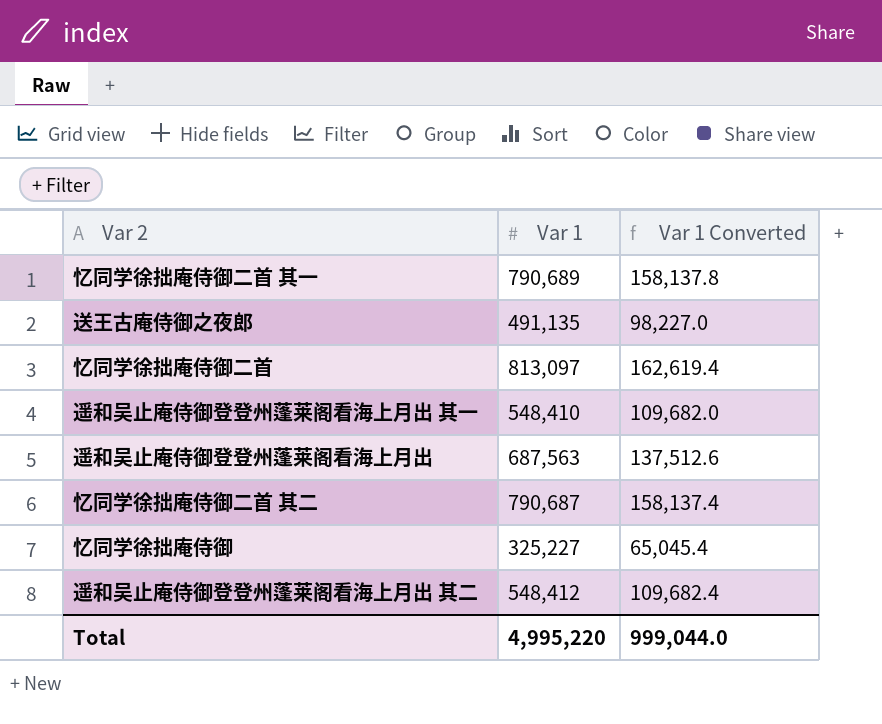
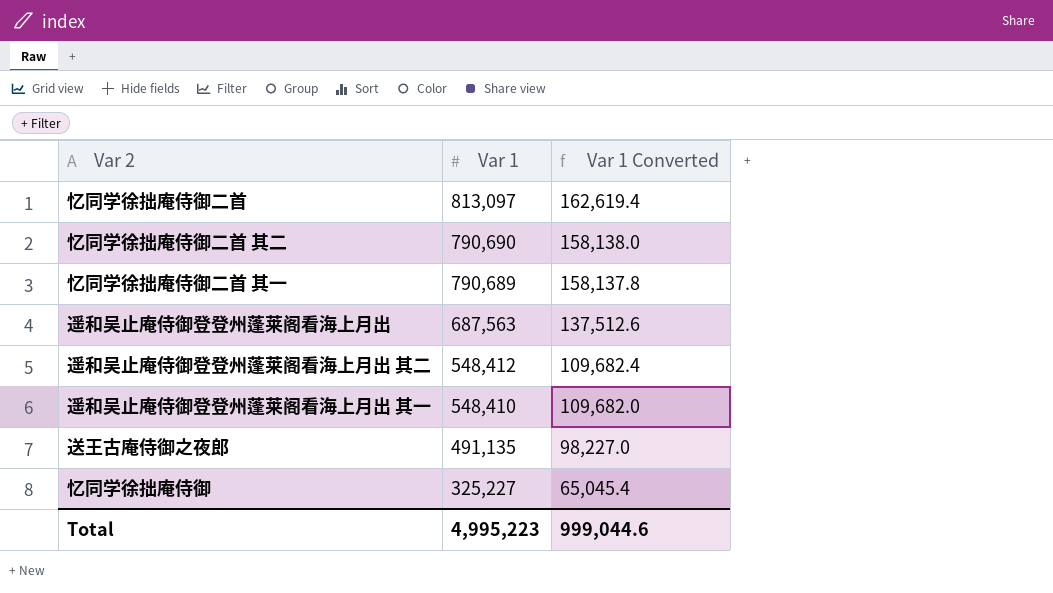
row order: none -> Var 1 descending
忆同学徐拙庵侍御二首 其二 | Var 1: 790,687 -> 790,690
忆同学徐拙庵侍御二首 其二 | Var 1 Converted: 158,137.4 -> 158,138.0
Total | Var 1: 4,995,220 -> 4,995,223
Total | Var 1 Converted: 999,044.0 -> 999,044.6

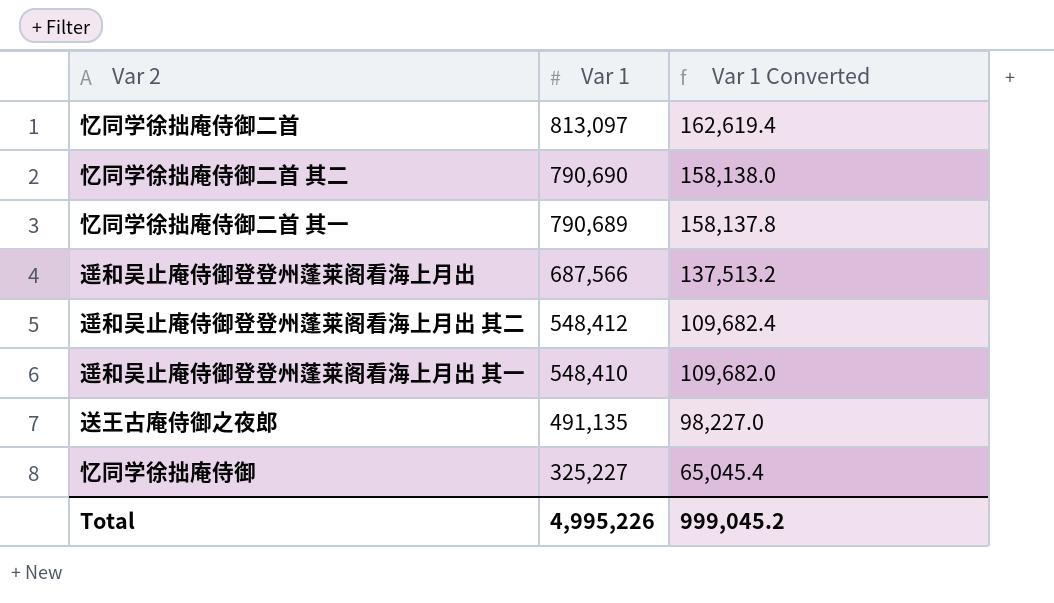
遥和吴止庵侍御登登州蓬莱阁看海上月出 | Var 1: 687,563 -> 687,566
遥和吴止庵侍御登登州蓬莱阁看海上月出 | Var 1 Converted: 137,512.6 -> 137,513.2
Total | Var 1: 4,995,223 -> 4,995,226
Total | Var 1 Converted: 999,044.6 -> 999,045.2

